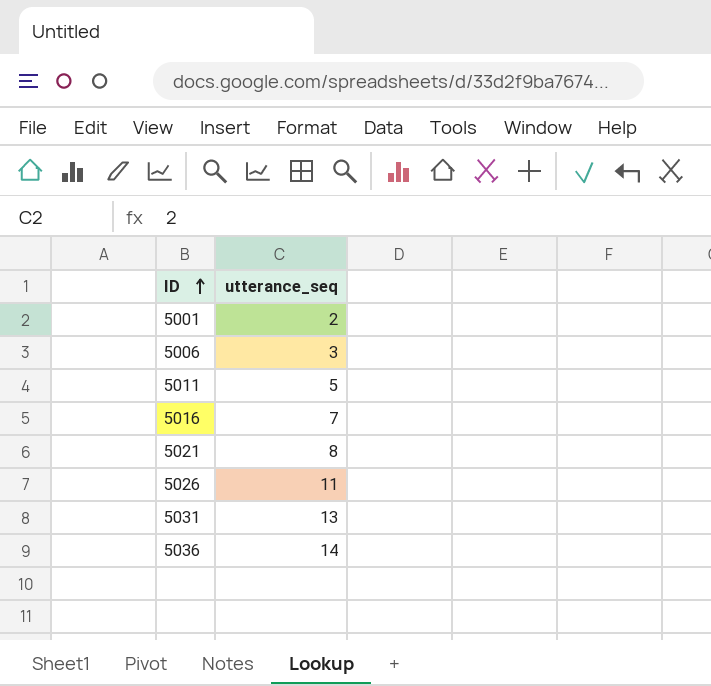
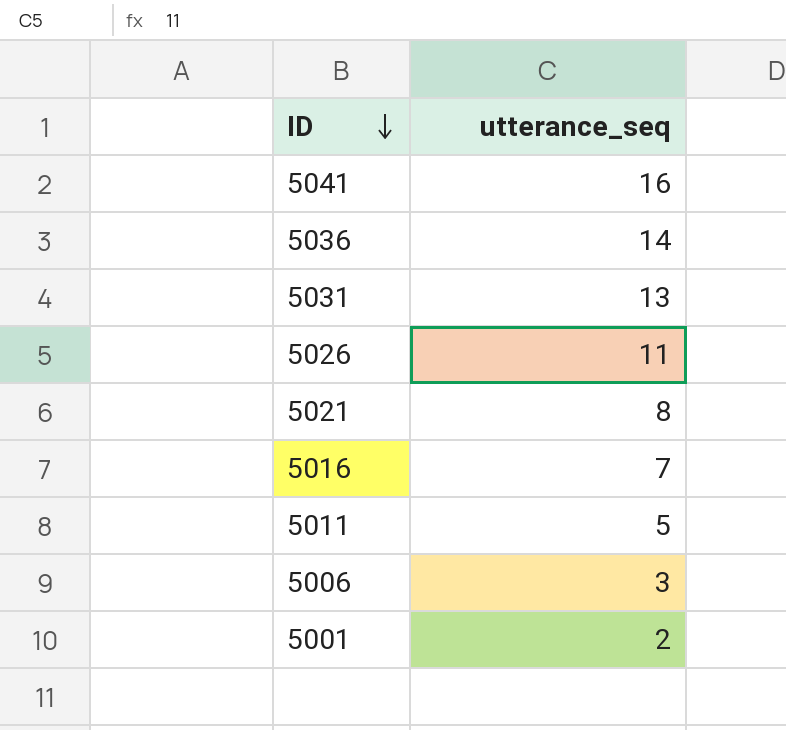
row order: ID ascending -> ID descending
row 5041: none -> 16

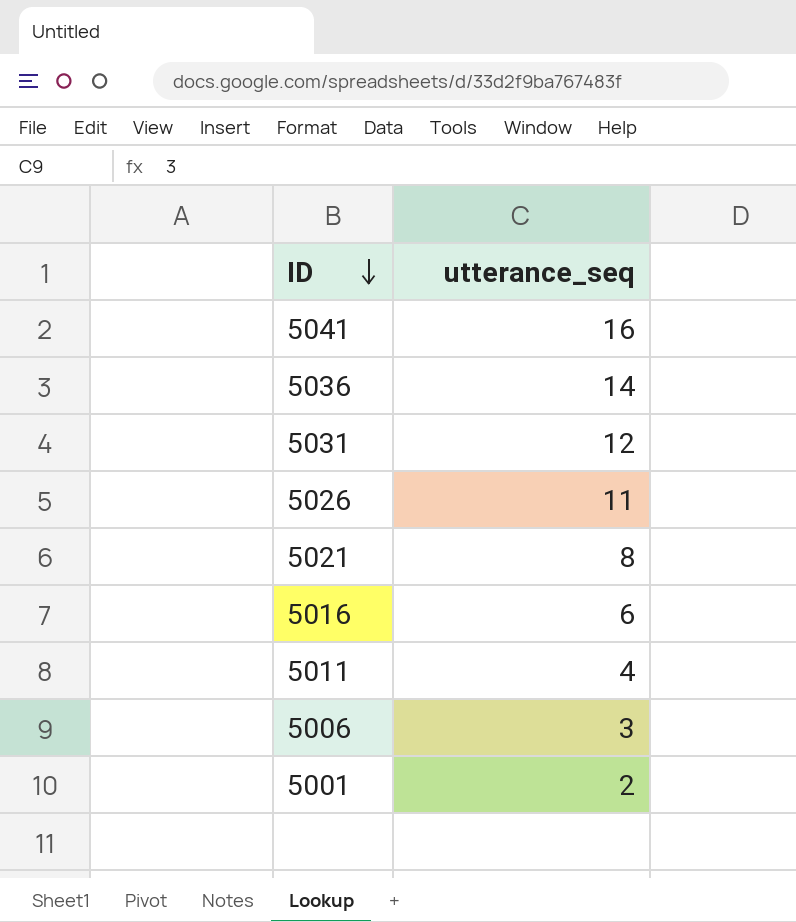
5031 | utterance_seq: 13 -> 12
5016 | utterance_seq: 7 -> 6
5011 | utterance_seq: 5 -> 4

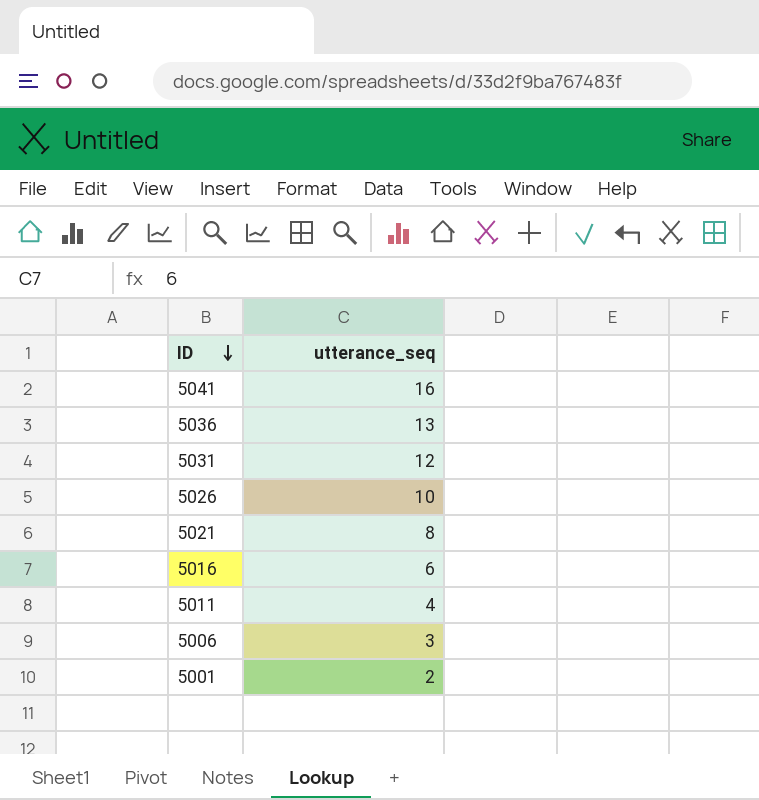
5036 | utterance_seq: 14 -> 13
5026 | utterance_seq: 11 -> 10

